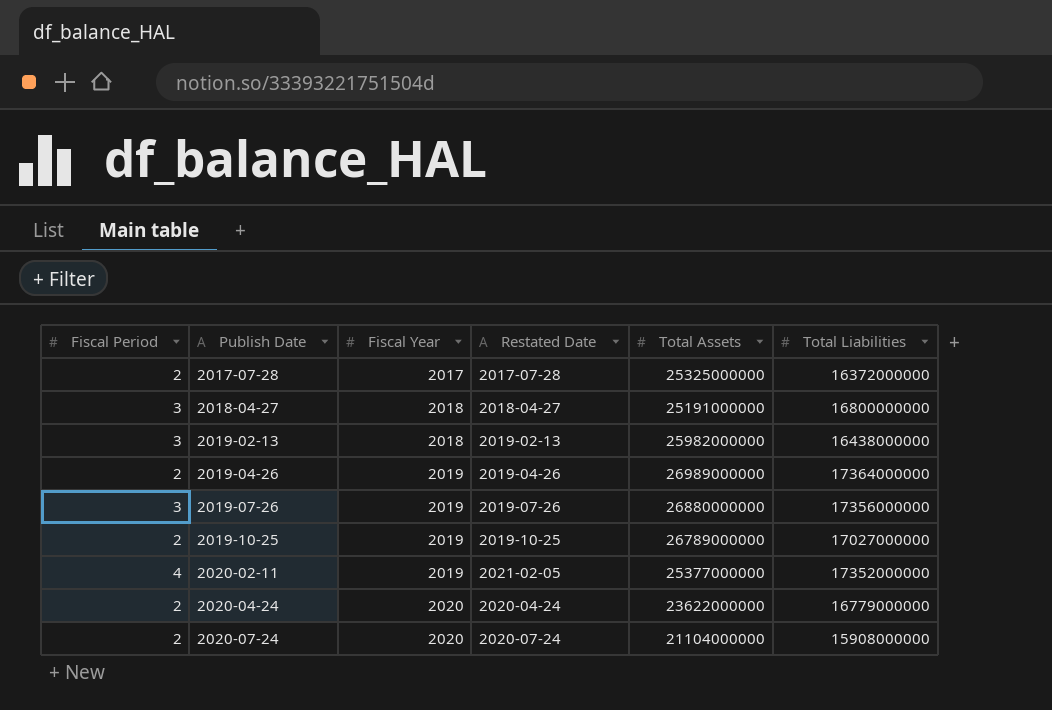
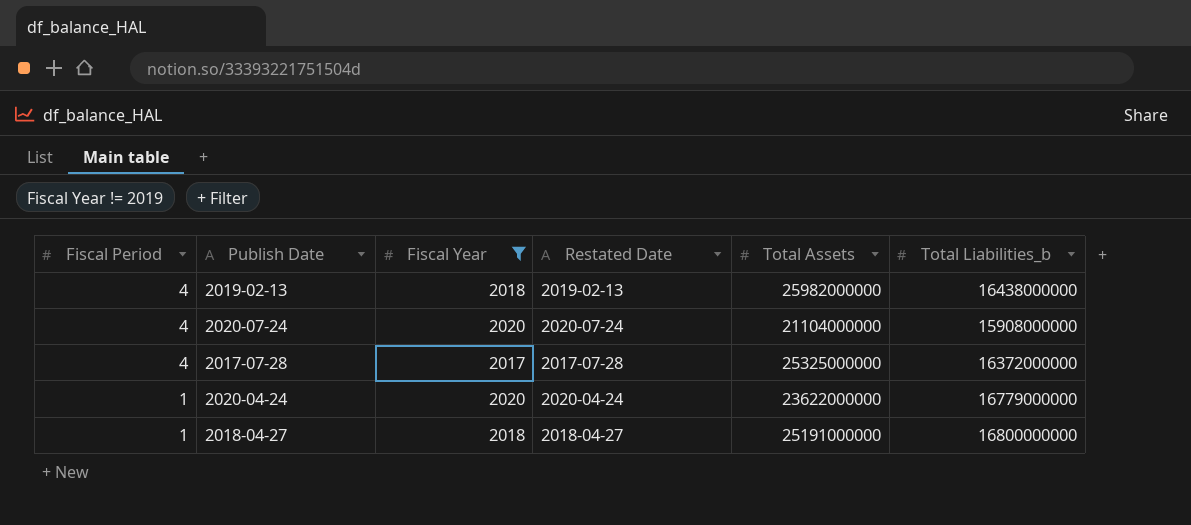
filter: none -> Fiscal Year != 2019
row order: Publish Date ascending -> Fiscal Period descending
column name: Total Liabilities -> Total Liabilities_b
2019-02-13 | Fiscal Period: 3 -> 4
2020-07-24 | Fiscal Period: 2 -> 4
2017-07-28 | Fiscal Period: 2 -> 4
2020-04-24 | Fiscal Period: 2 -> 1
2018-04-27 | Fiscal Period: 3 -> 1

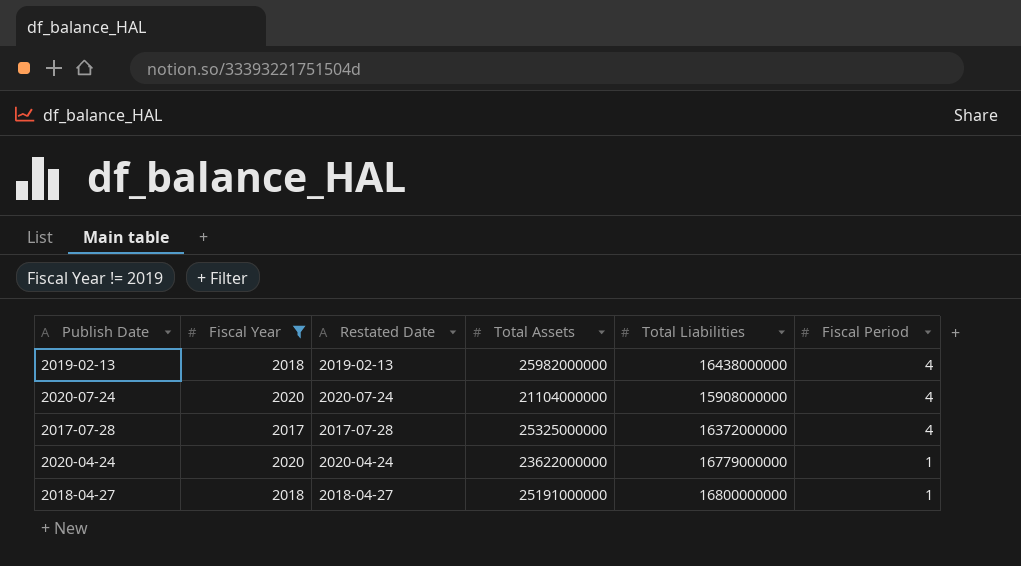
column name: Total Liabilities_b -> Total Liabilities
column Fiscal Period | position: 1 -> 6

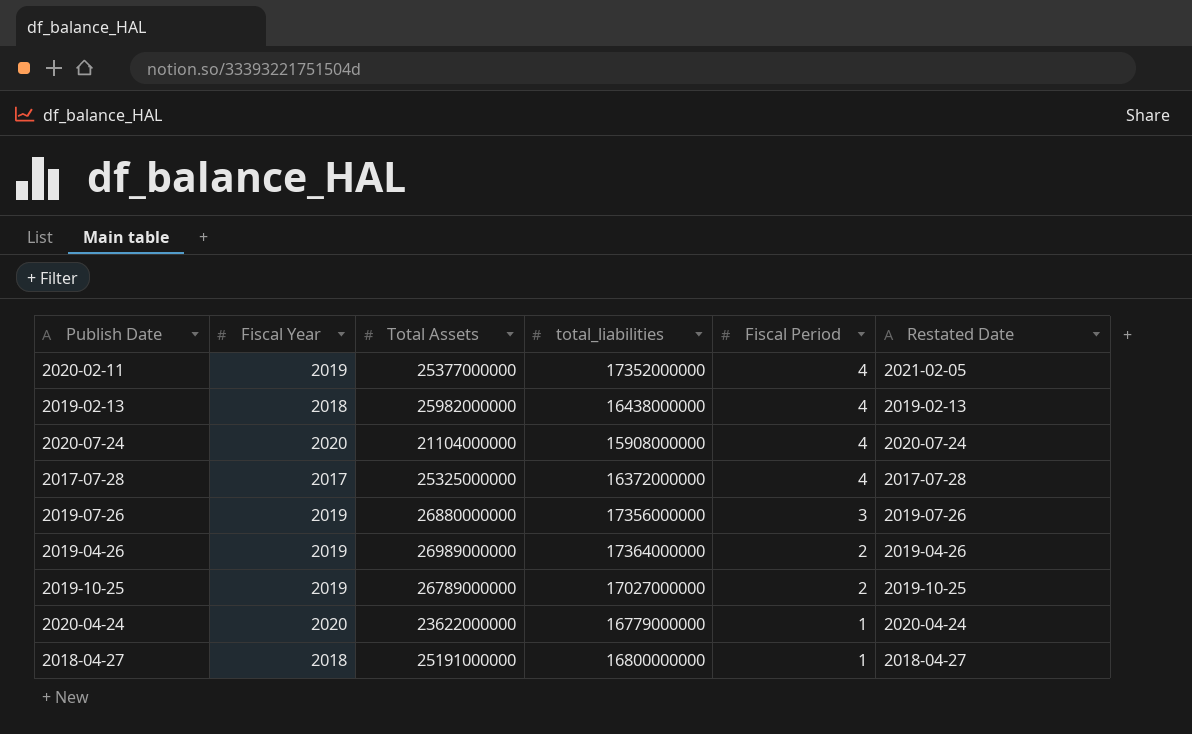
filter: Fiscal Year != 2019 -> none
column name: Total Liabilities -> total_liabilities
column Restated Date | position: 3 -> 6

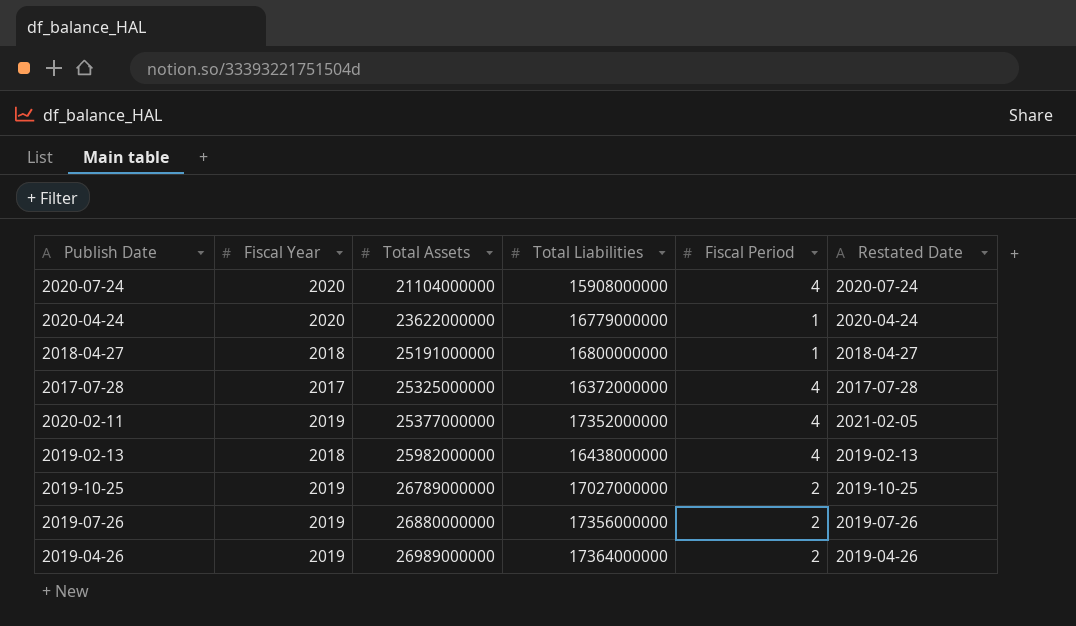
row order: Fiscal Period descending -> Total Assets ascending
column name: total_liabilities -> Total Liabilities
2019-07-26 | Fiscal Period: 3 -> 2

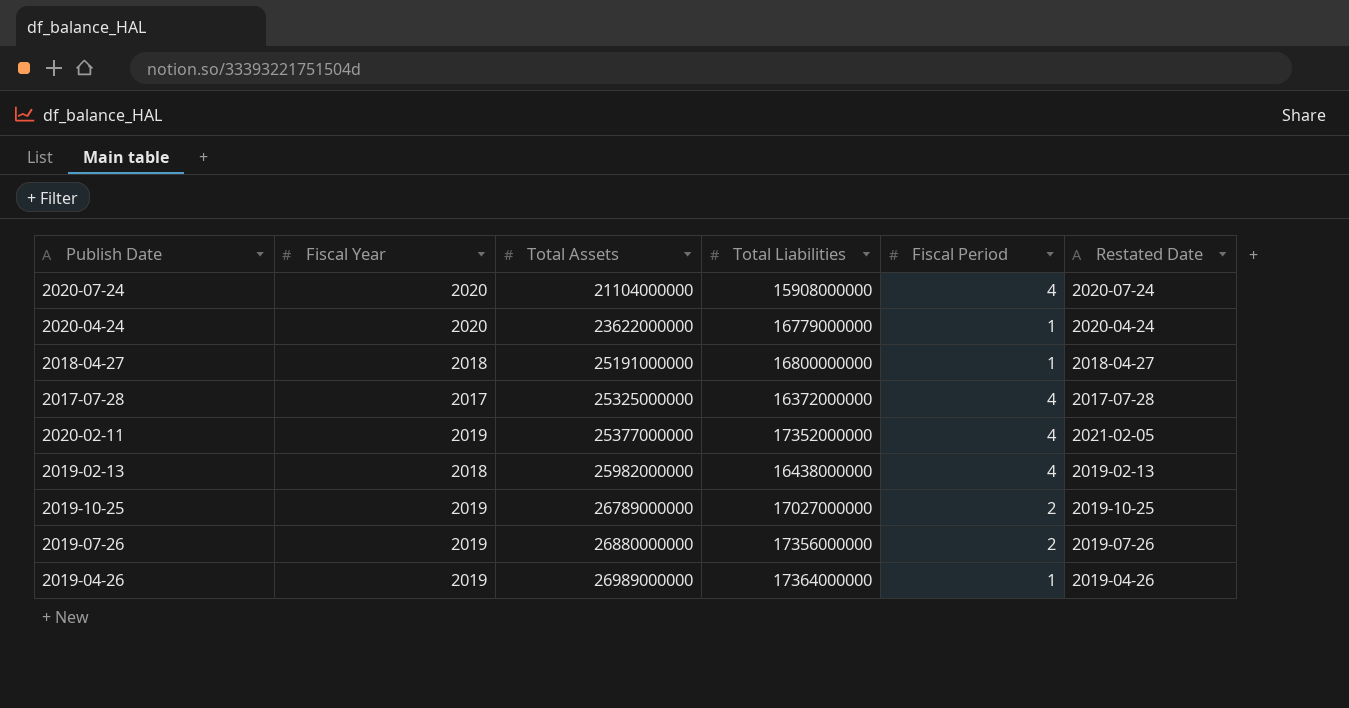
2019-04-26 | Fiscal Period: 2 -> 1

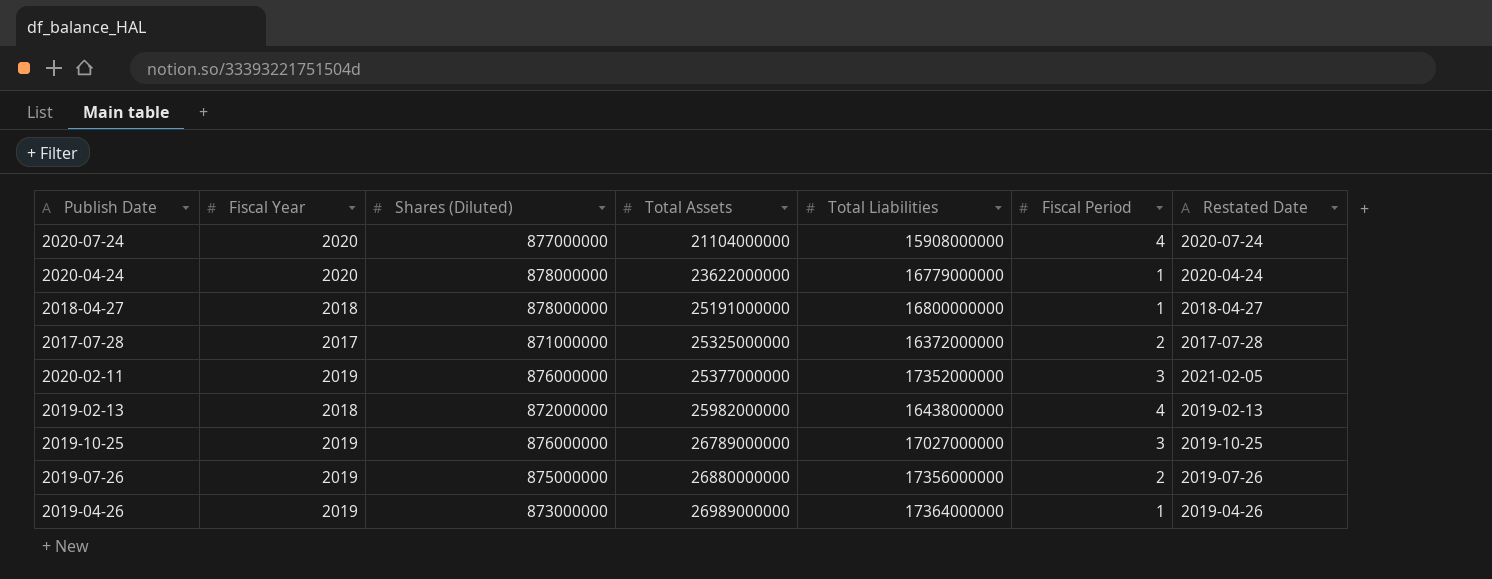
column Shares (Diluted) | position: none -> 3
2017-07-28 | Fiscal Period: 4 -> 2
2020-02-11 | Fiscal Period: 4 -> 3
2019-10-25 | Fiscal Period: 2 -> 3

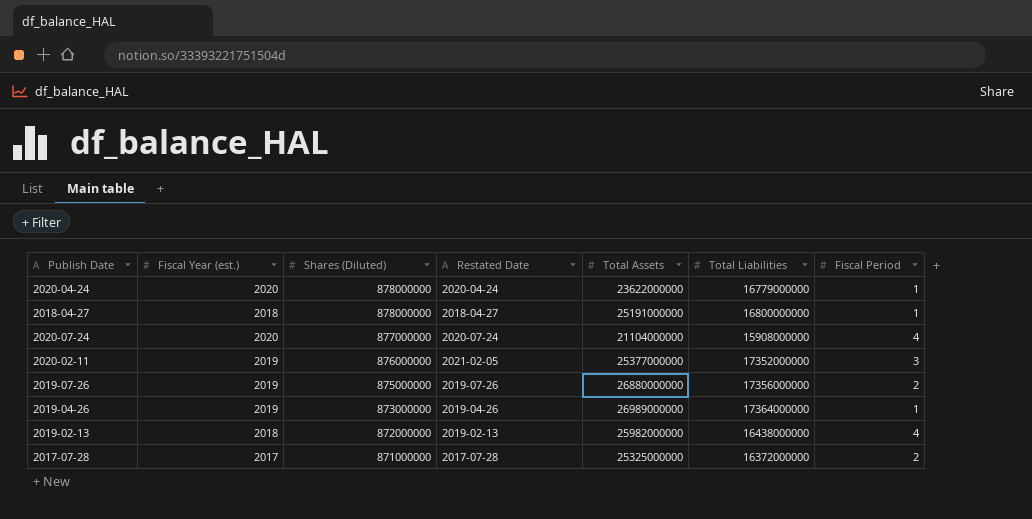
row order: Total Assets ascending -> Shares (Diluted) descending
column name: Fiscal Year -> Fiscal Year (est.)
column Restated Date | position: 7 -> 4
row 2019-10-25: 2019 | 876000000 | 26789000000 | 17027000000 | 3 | 2019-10-25 -> none

